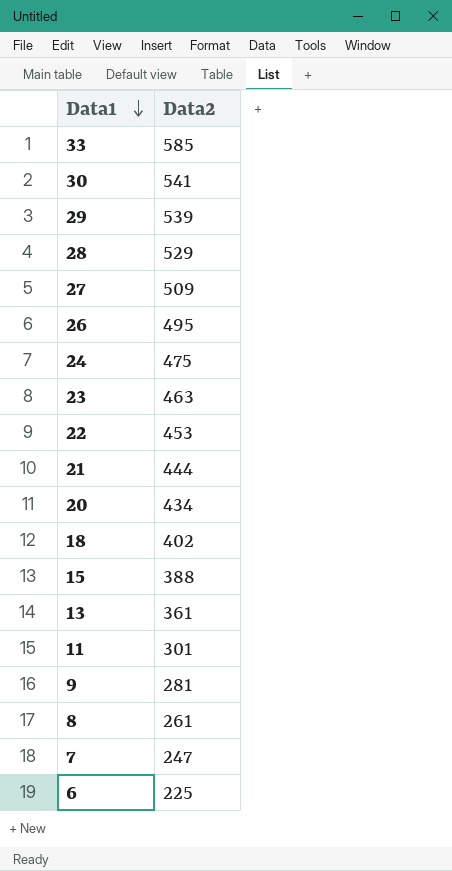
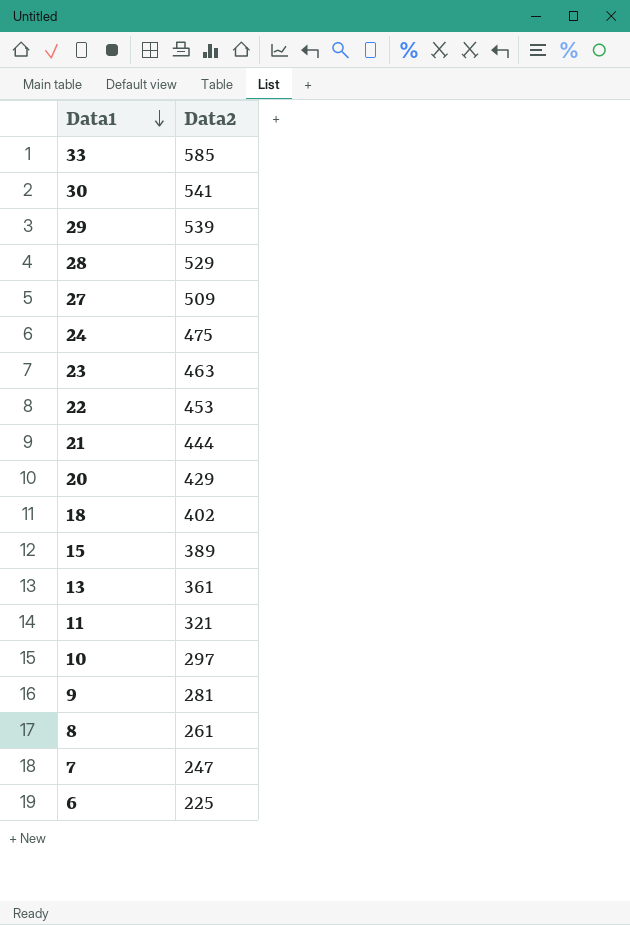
row 26: 495 -> none
20 | Data2: 434 -> 429
15 | Data2: 388 -> 389
11 | Data2: 301 -> 321
row 10: none -> 297

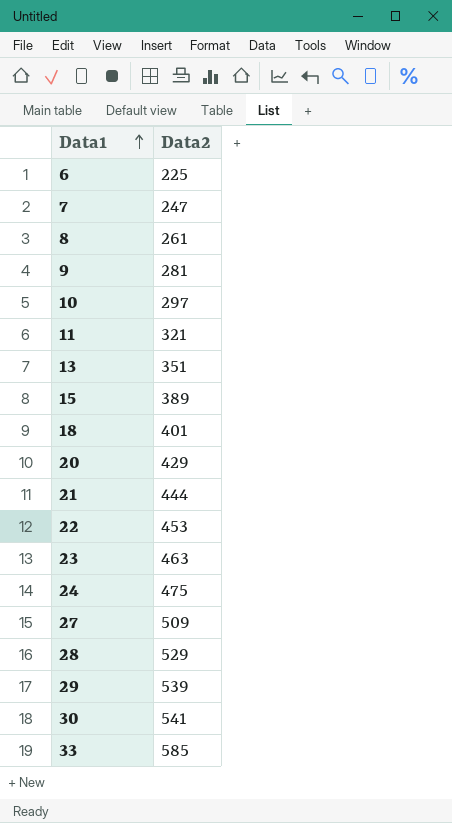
row order: Data1 descending -> Data1 ascending
13 | Data2: 361 -> 351
18 | Data2: 402 -> 401

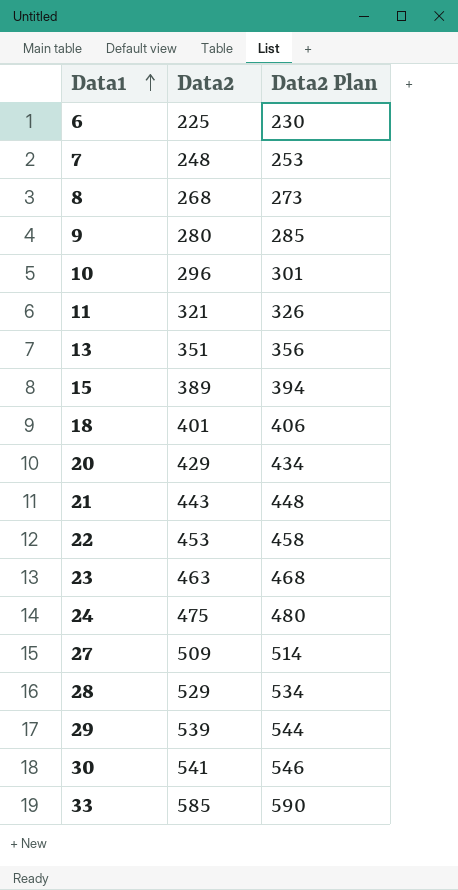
column Data2 Plan | formula: none -> [Data2] + 5
7 | Data2: 247 -> 248
8 | Data2: 261 -> 268
9 | Data2: 281 -> 280
10 | Data2: 297 -> 296
21 | Data2: 444 -> 443

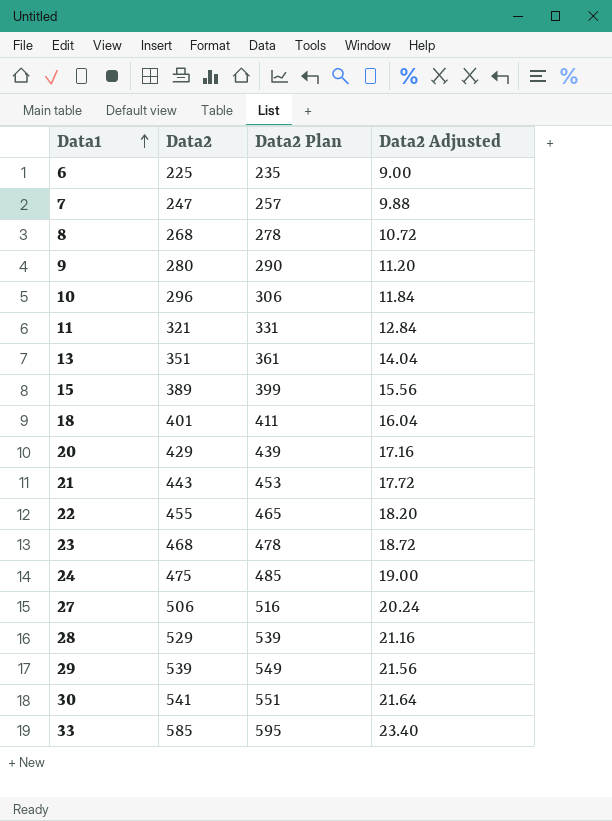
column Data2 Plan | formula: [Data2] + 5 -> [Data2] + 10
column Data2 Adjusted | formula: none -> [Data2] * 0.04
7 | Data2: 248 -> 247
22 | Data2: 453 -> 455
23 | Data2: 463 -> 468
27 | Data2: 509 -> 506

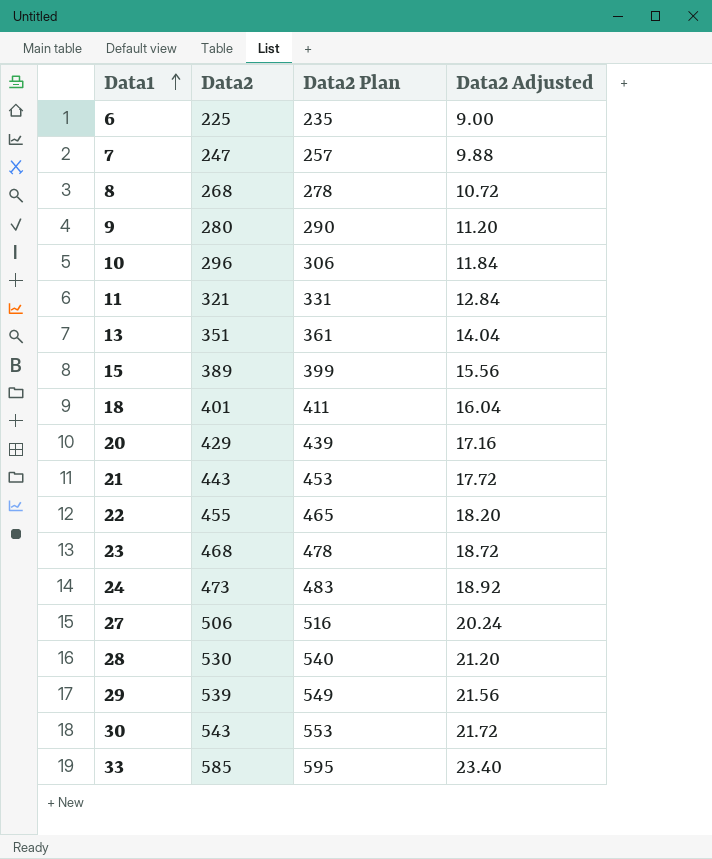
24 | Data2: 475 -> 473
24 | Data2 Plan: 485 -> 483
24 | Data2 Adjusted: 19.00 -> 18.92
28 | Data2: 529 -> 530
28 | Data2 Plan: 539 -> 540
28 | Data2 Adjusted: 21.16 -> 21.20
30 | Data2: 541 -> 543
30 | Data2 Plan: 551 -> 553
30 | Data2 Adjusted: 21.64 -> 21.72

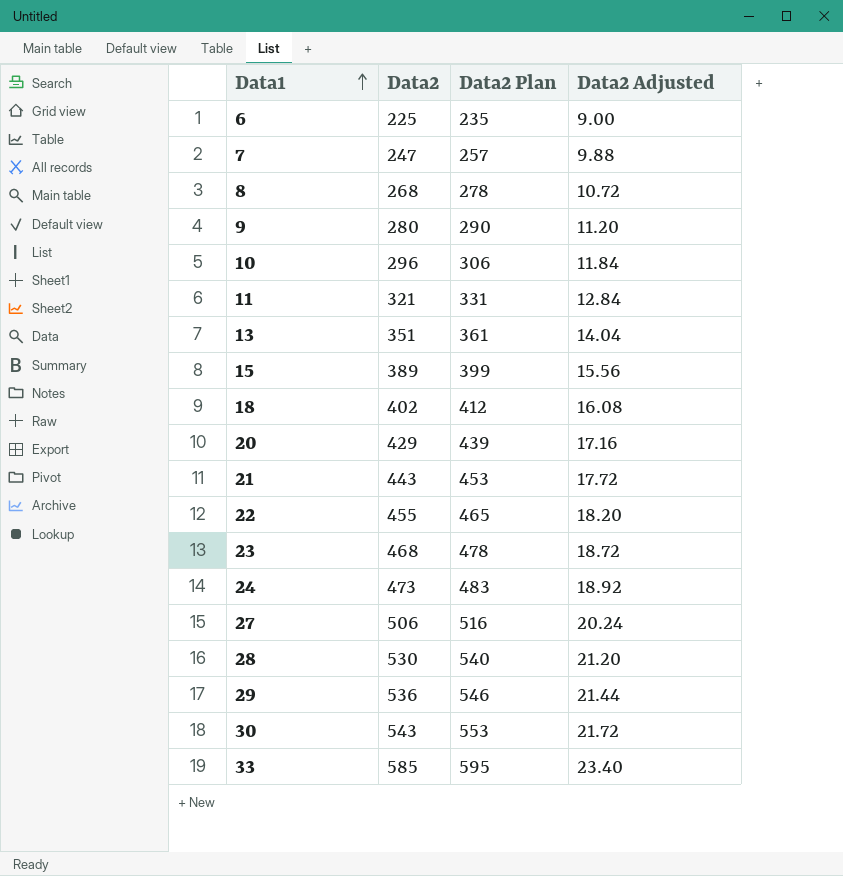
18 | Data2: 401 -> 402
18 | Data2 Plan: 411 -> 412
18 | Data2 Adjusted: 16.04 -> 16.08
29 | Data2: 539 -> 536
29 | Data2 Plan: 549 -> 546
29 | Data2 Adjusted: 21.56 -> 21.44

